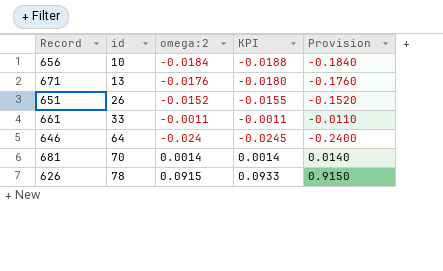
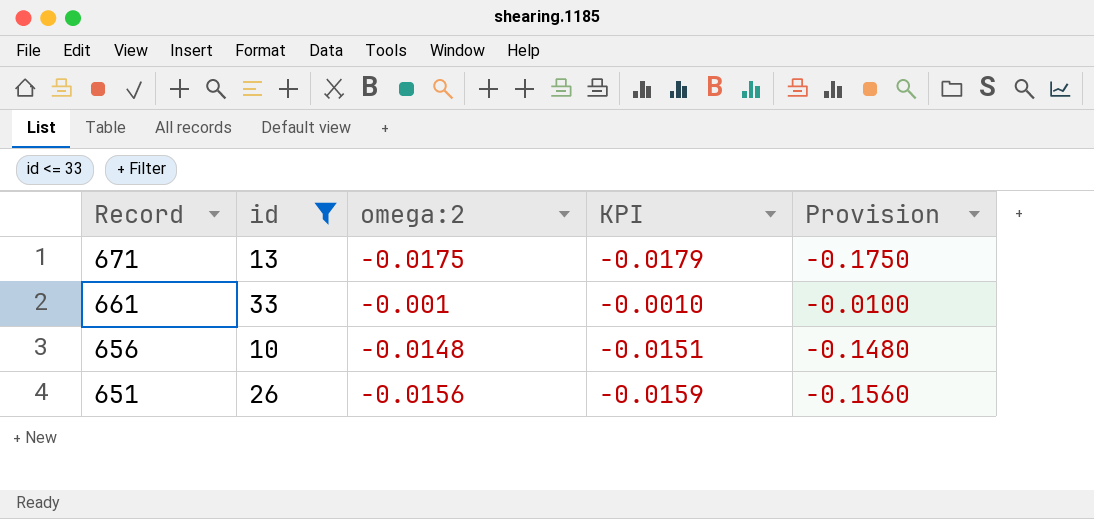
filter: none -> id <= 33
row order: id ascending -> Record descending
671 | omega:2: -0.0176 -> -0.0175
671 | KPI: -0.0180 -> -0.0179
671 | Provision: -0.1760 -> -0.1750
661 | omega:2: -0.0011 -> -0.001
661 | KPI: -0.0011 -> -0.0010
661 | Provision: -0.0110 -> -0.0100
656 | omega:2: -0.0184 -> -0.0148
656 | KPI: -0.0188 -> -0.0151
656 | Provision: -0.1840 -> -0.1480
651 | omega:2: -0.0152 -> -0.0156
651 | KPI: -0.0155 -> -0.0159
651 | Provision: -0.1520 -> -0.1560

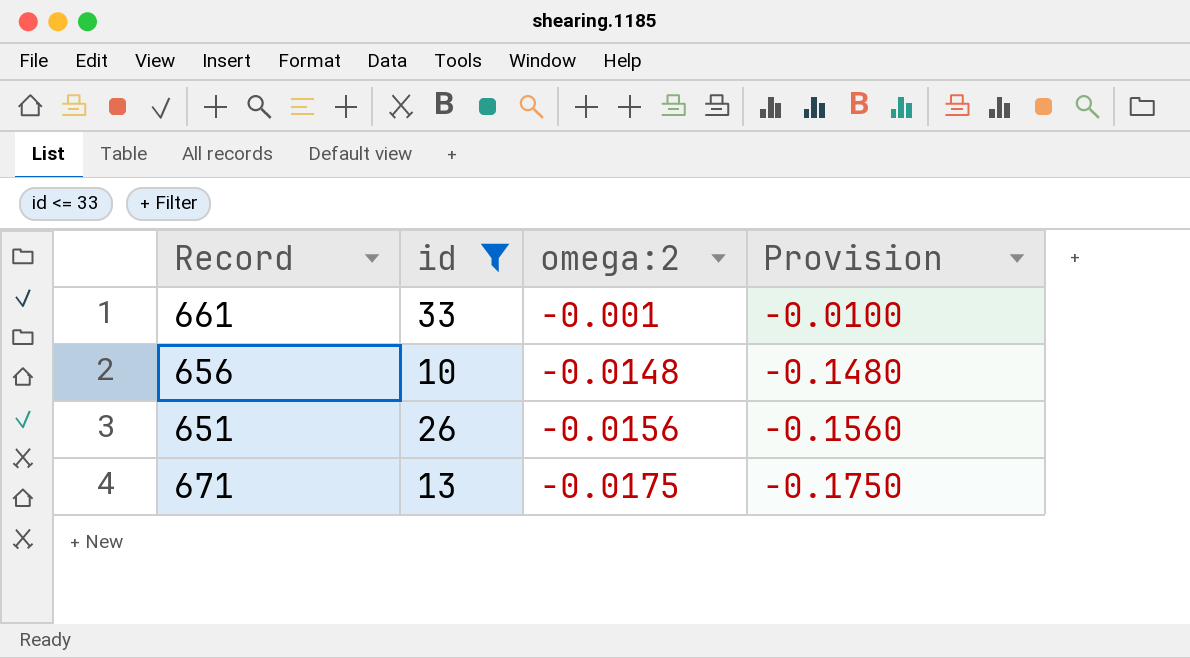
row order: Record descending -> omega:2 descending
column KPI | formula: [omega:2] * 1.02 -> none

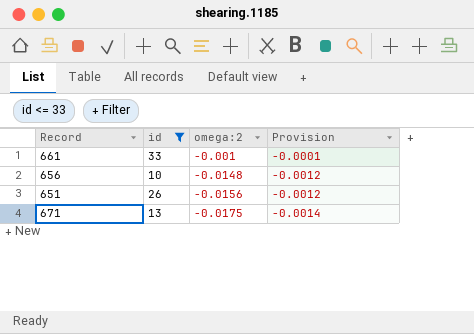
column Provision | formula: [omega:2] * 10 -> [omega:2] * 0.08

